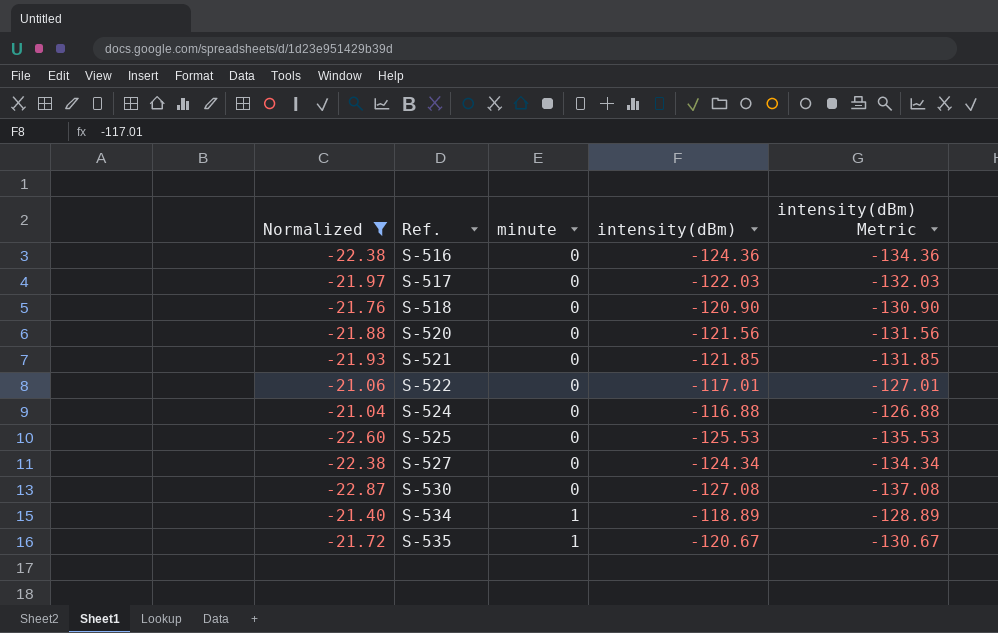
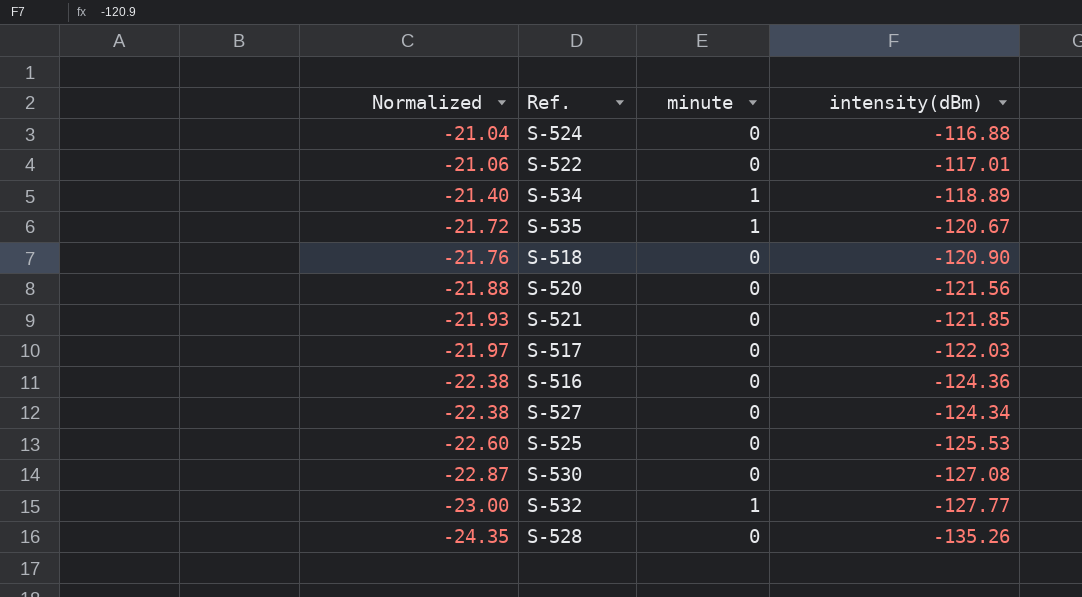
filter: Normalized >= -22.87 -> none
row order: Ref. ascending -> Normalized descending
column intensity(dBm) Metric | formula: [intensity(dBm)] - 10 -> none

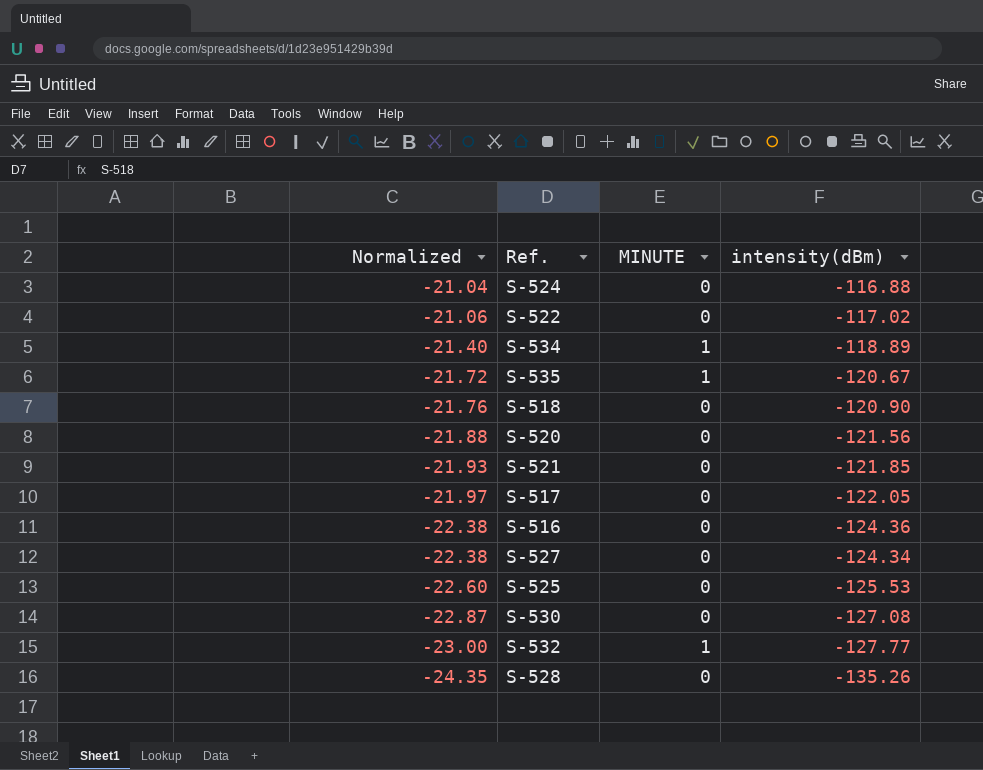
column name: minute -> MINUTE
S-522 | intensity(dBm): -117.01 -> -117.02
S-517 | intensity(dBm): -122.03 -> -122.05

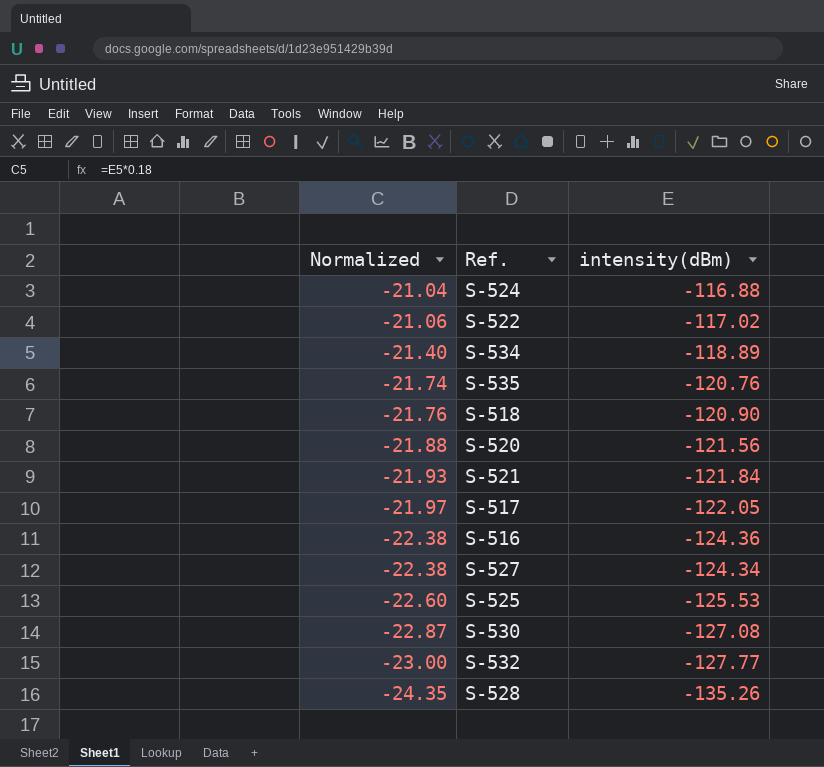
column MINUTE | position: 3 -> none
S-535 | Normalized: -21.72 -> -21.74
S-535 | intensity(dBm): -120.67 -> -120.76
S-521 | intensity(dBm): -121.85 -> -121.84

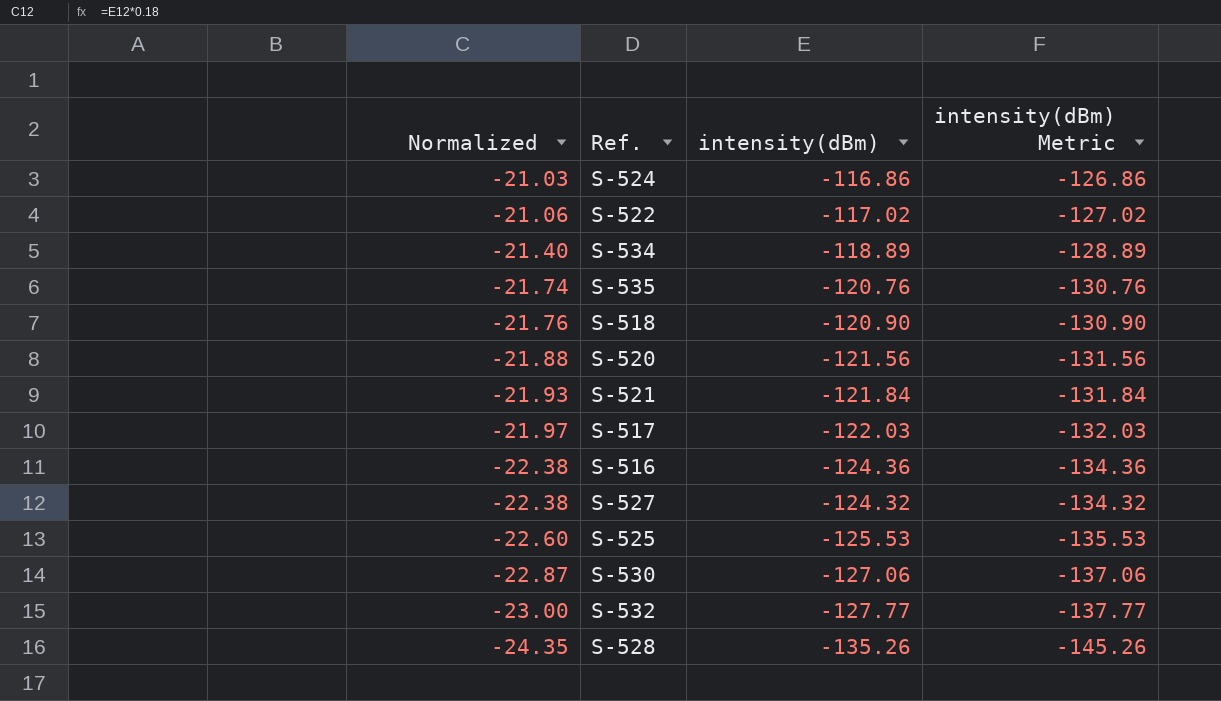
column intensity(dBm) Metric | formula: none -> [intensity(dBm)] - 10
S-524 | Normalized: -21.04 -> -21.03
S-524 | intensity(dBm): -116.88 -> -116.86
S-517 | intensity(dBm): -122.05 -> -122.03
S-527 | intensity(dBm): -124.34 -> -124.32
S-530 | intensity(dBm): -127.08 -> -127.06

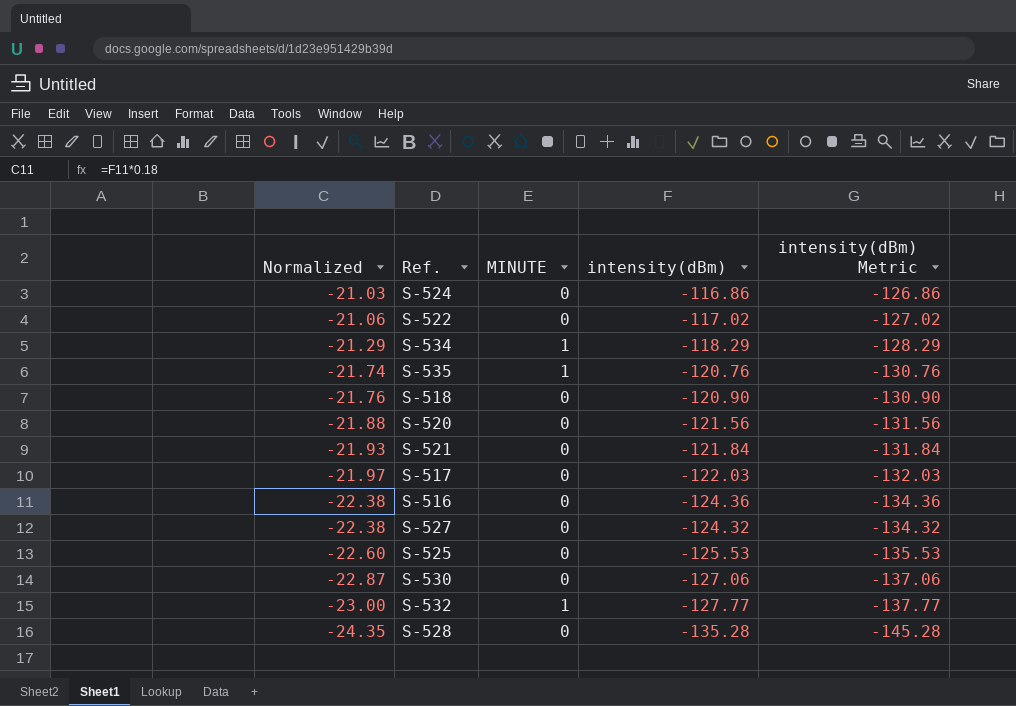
column MINUTE | position: none -> 3
S-534 | Normalized: -21.40 -> -21.29
S-534 | intensity(dBm): -118.89 -> -118.29
S-534 | intensity(dBm) Metric: -128.89 -> -128.29
S-528 | intensity(dBm): -135.26 -> -135.28
S-528 | intensity(dBm) Metric: -145.26 -> -145.28

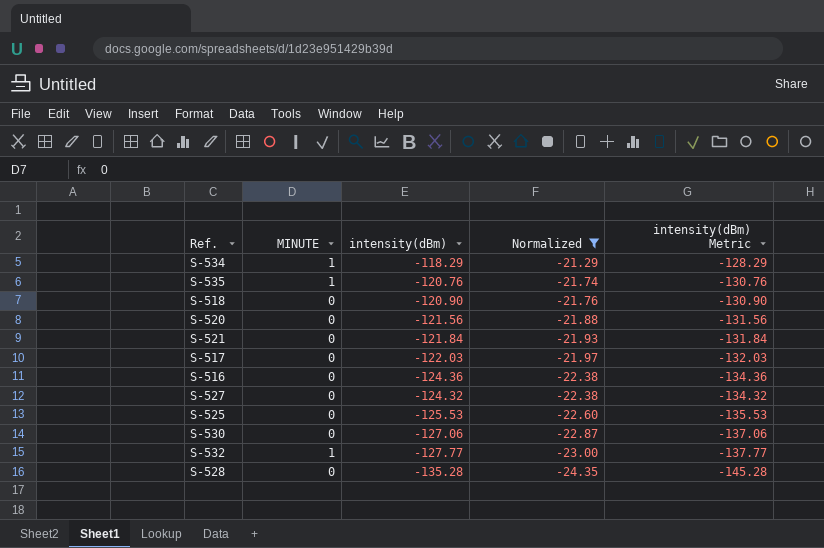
filter: none -> Normalized <= -21.29
column Normalized | position: 1 -> 4

